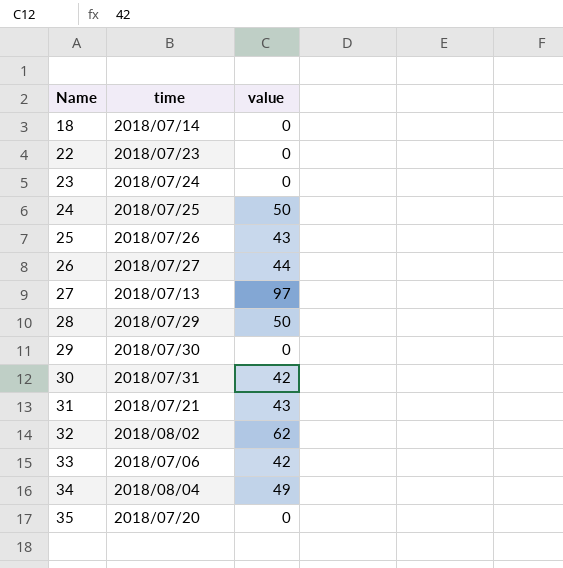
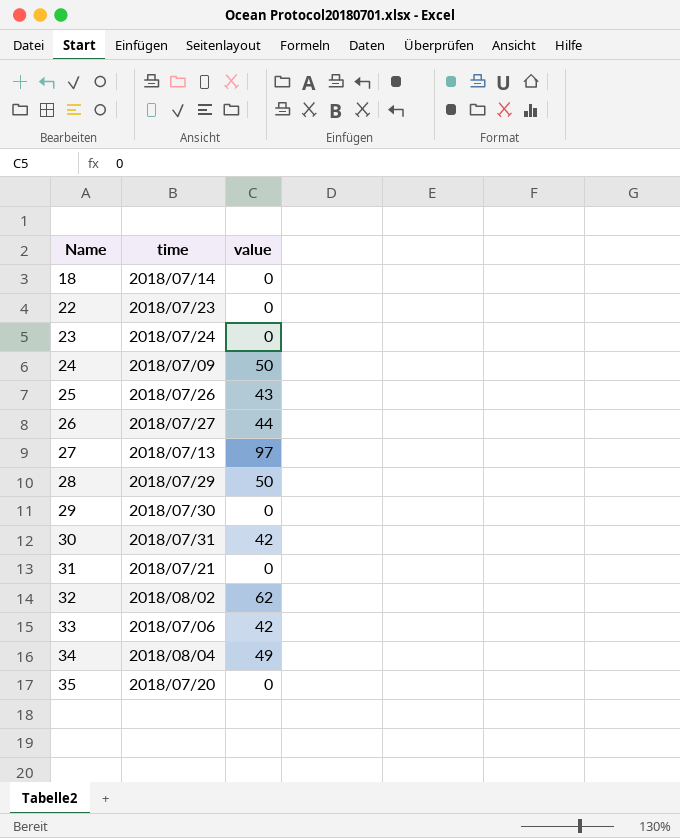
24 | time: 2018/07/25 -> 2018/07/09
31 | value: 43 -> 0

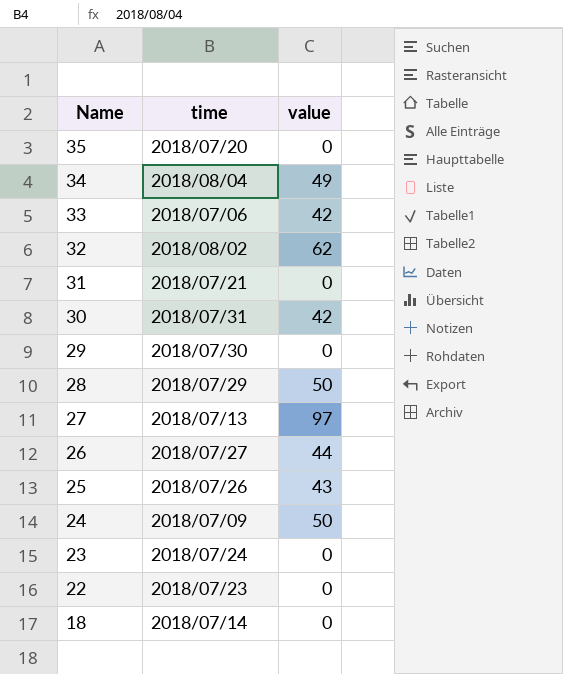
row order: Name ascending -> Name descending

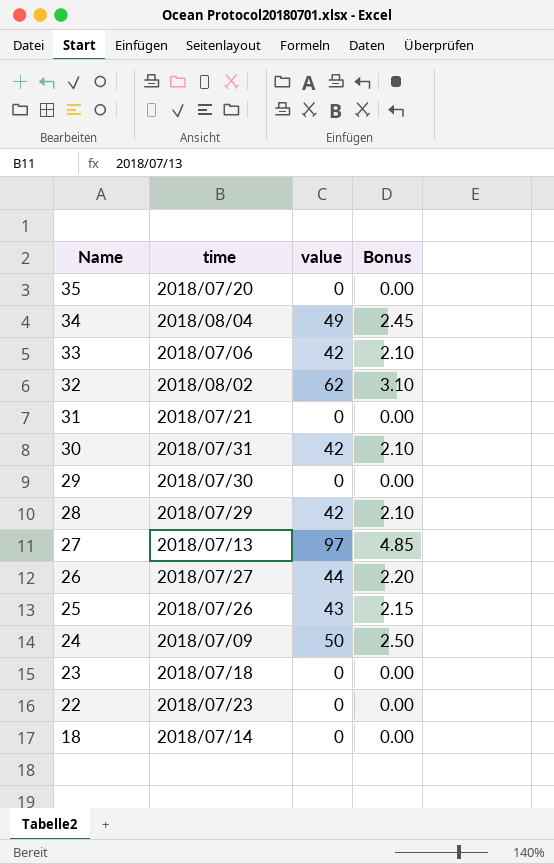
column Bonus | formula: none -> [value] * 0.05
28 | value: 50 -> 42
23 | time: 2018/07/24 -> 2018/07/18

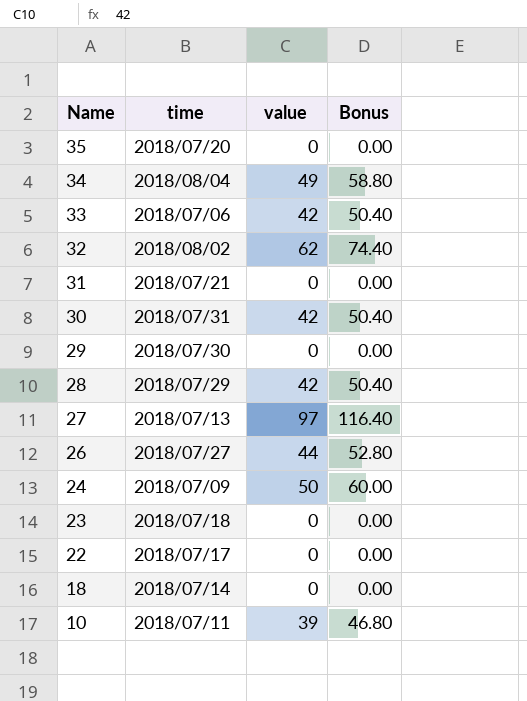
column Bonus | formula: [value] * 0.05 -> [value] * 1.2
row 25: 2018/07/26 | 43 | 2.15 -> none
22 | time: 2018/07/23 -> 2018/07/17
row 10: none -> 2018/07/11 | 39 | 46.80

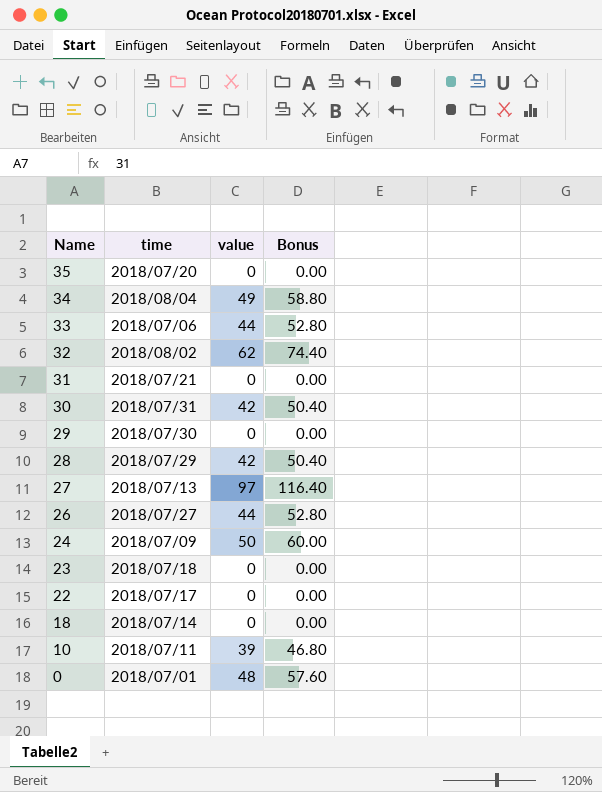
33 | value: 42 -> 44
33 | Bonus: 50.40 -> 52.80
row 0: none -> 2018/07/01 | 48 | 57.60

